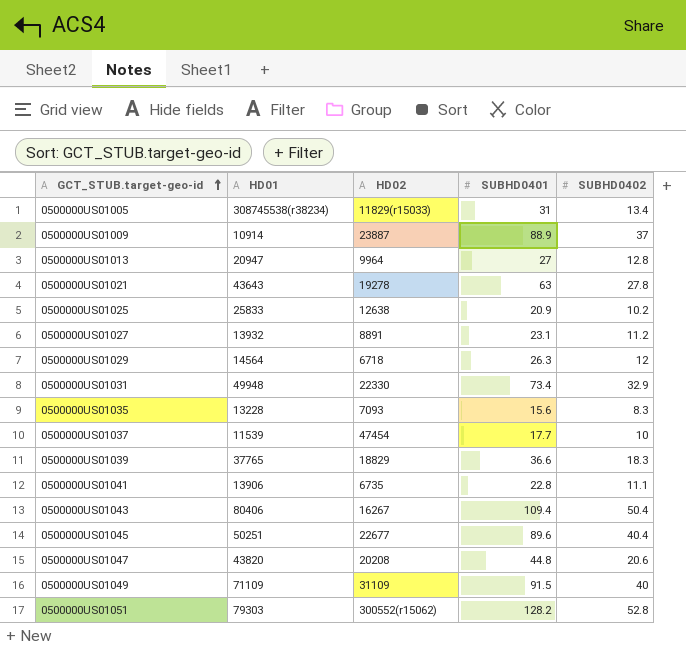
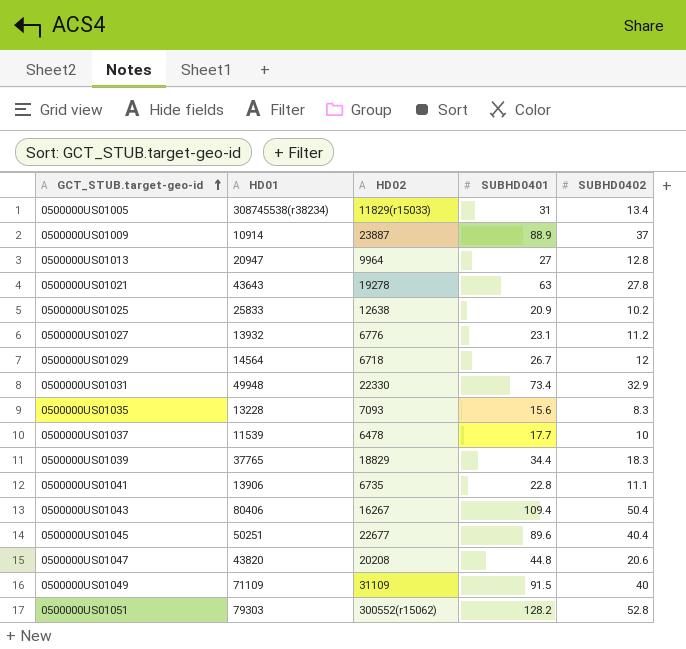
0500000US01027 | HD02: 8891 -> 6776
0500000US01029 | SUBHD0401: 26.3 -> 26.7
0500000US01037 | HD02: 47454 -> 6478
0500000US01039 | SUBHD0401: 36.6 -> 34.4

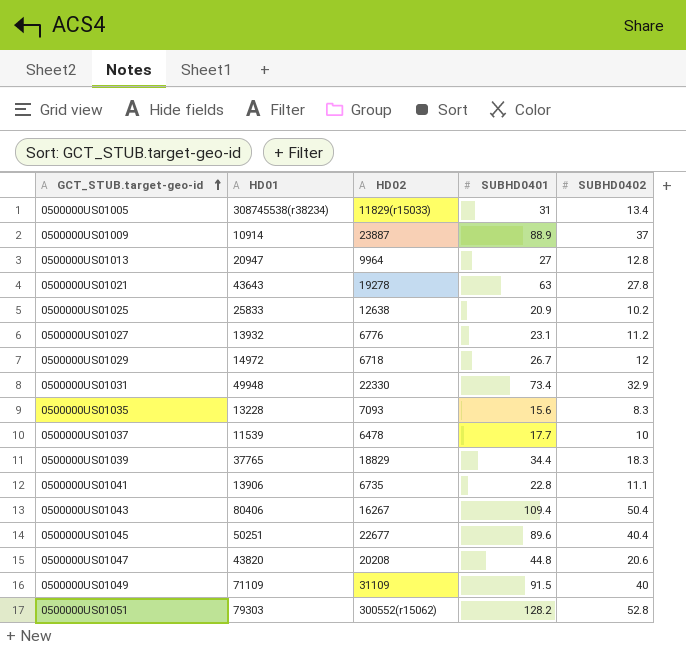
0500000US01029 | HD01: 14564 -> 14972

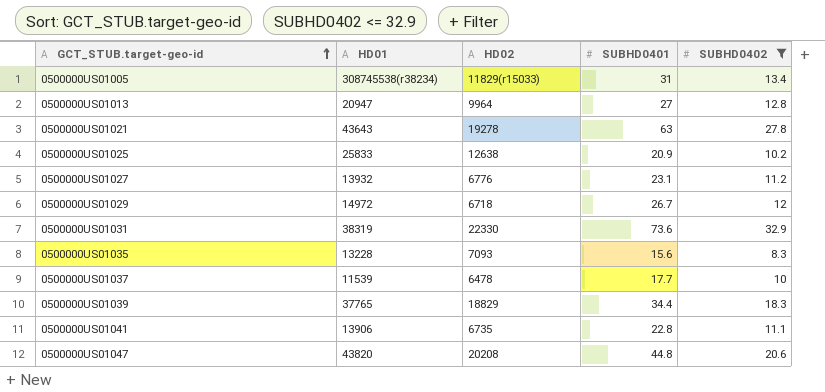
filter: none -> SUBHD0402 <= 32.9
0500000US01031 | HD01: 49948 -> 38319
0500000US01031 | SUBHD0401: 73.4 -> 73.6

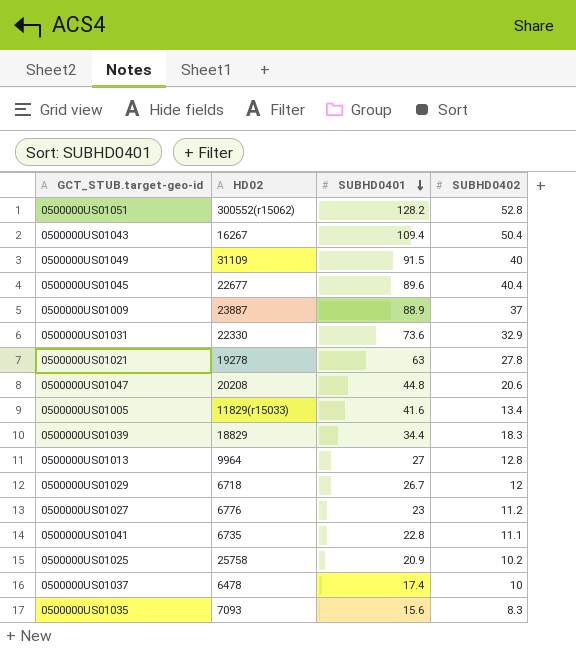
filter: SUBHD0402 <= 32.9 -> none
row order: GCT_STUB.target-geo-id ascending -> SUBHD0401 descending
column HD01 | position: 2 -> none
0500000US01005 | SUBHD0401: 31 -> 41.6
0500000US01027 | SUBHD0401: 23.1 -> 23
0500000US01025 | HD02: 12638 -> 25758
0500000US01037 | SUBHD0401: 17.7 -> 17.4

